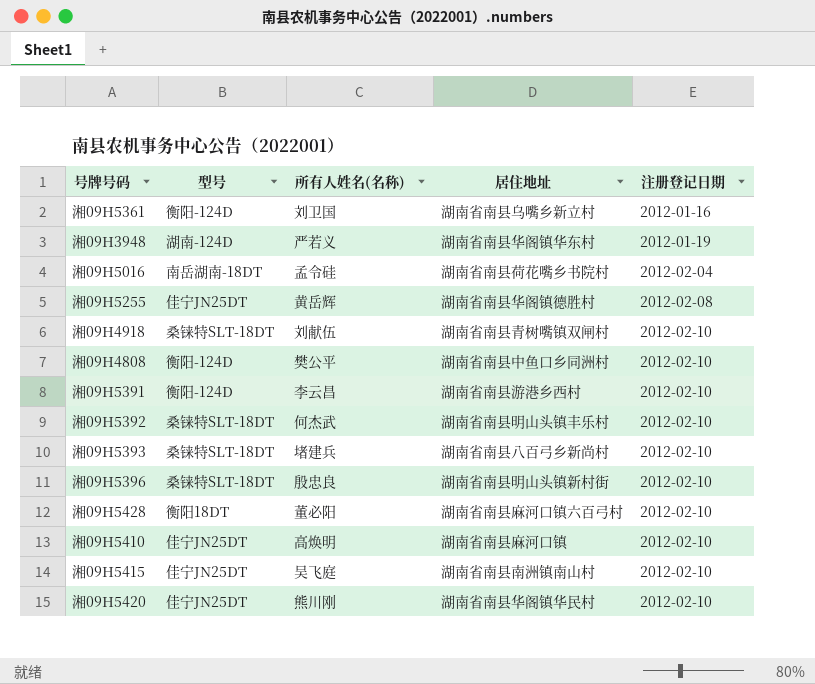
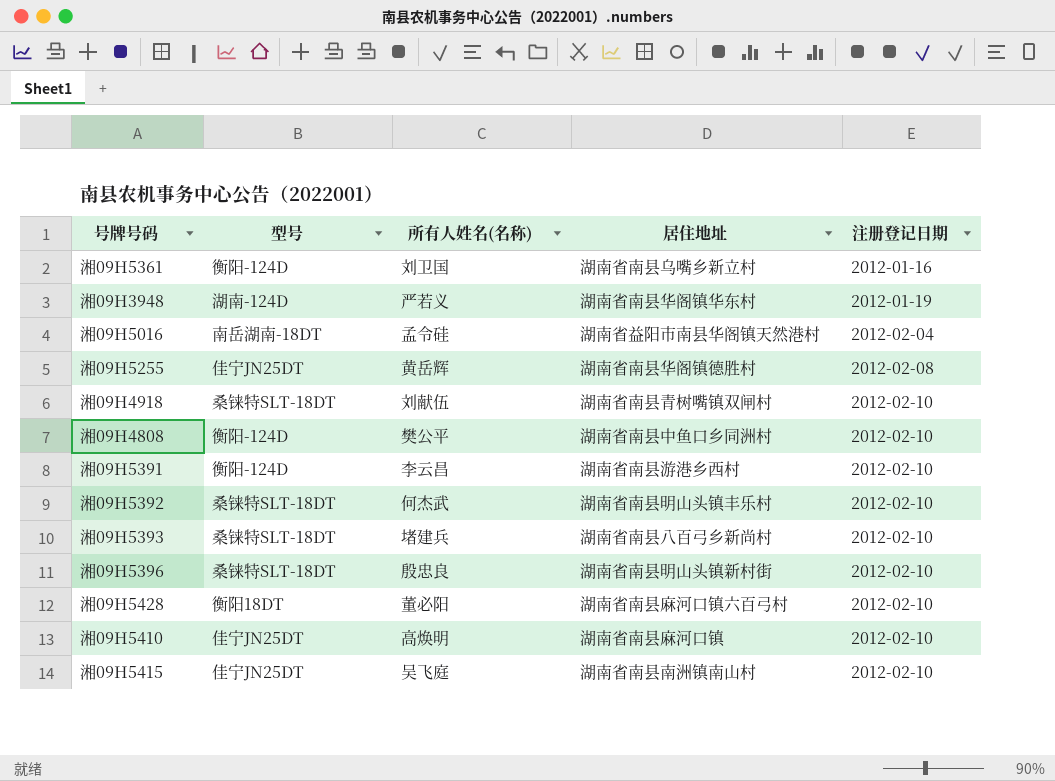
row 湘09H5420: 佳宁JN25DT | 熊川刚 | 湖南省南县华阁镇华民村 | 2012-02-10 -> none
湘09H5016 | 居住地址: 湖南省南县荷花嘴乡书院村 -> 湖南省益阳市南县华阁镇天然港村

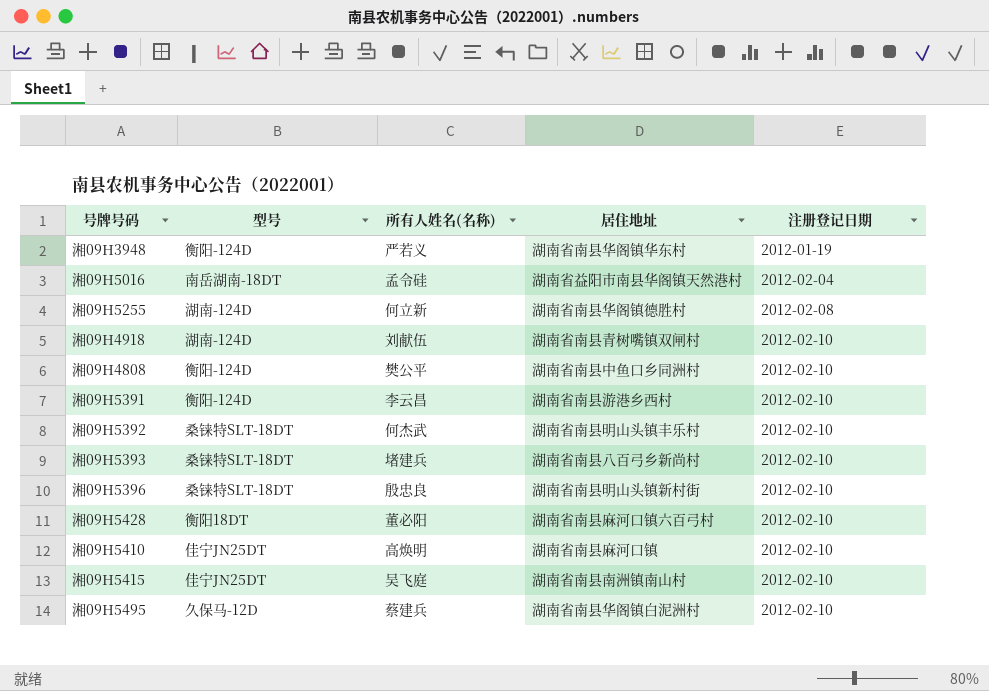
row 湘09H5361: 衡阳-124D | 刘卫国 | 湖南省南县乌嘴乡新立村 | 2012-01-16 -> none
湘09H3948 | 型号: 湖南-124D -> 衡阳-124D
湘09H5255 | 型号: 佳宁JN25DT -> 湖南-124D
湘09H5255 | 所有人姓名(名称): 黄岳辉 -> 何立新
湘09H4918 | 型号: 桑铼特SLT-18DT -> 湖南-124D
row 湘09H5495: none -> 久保马-12D | 蔡建兵 | 湖南省南县华阁镇白泥洲村 | 2012-02-10

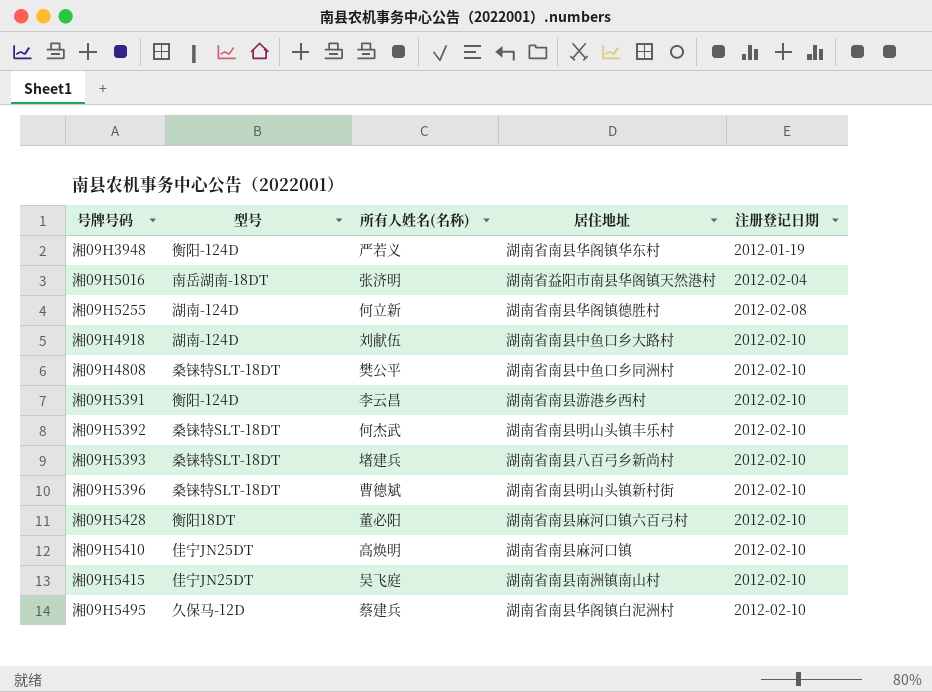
湘09H5016 | 所有人姓名(名称): 孟令硅 -> 张济明
湘09H4918 | 居住地址: 湖南省南县青树嘴镇双闸村 -> 湖南省南县中鱼口乡大路村
湘09H4808 | 型号: 衡阳-124D -> 桑铼特SLT-18DT
湘09H5396 | 所有人姓名(名称): 殷忠良 -> 曹德斌

